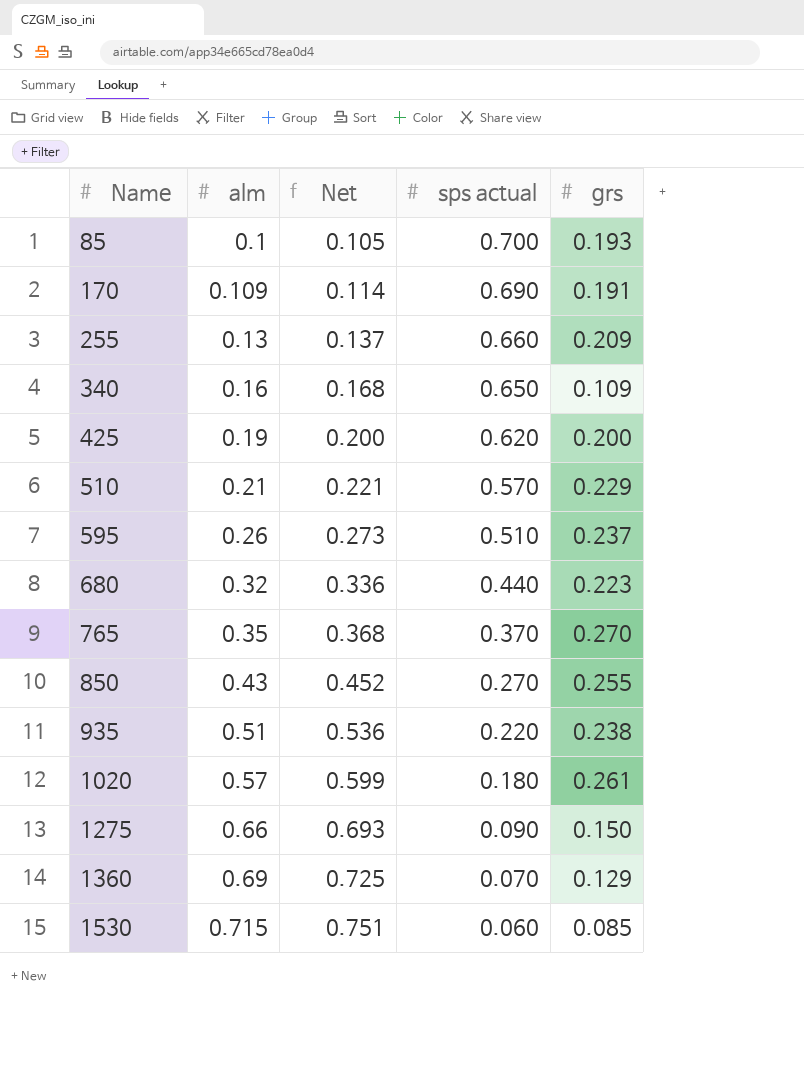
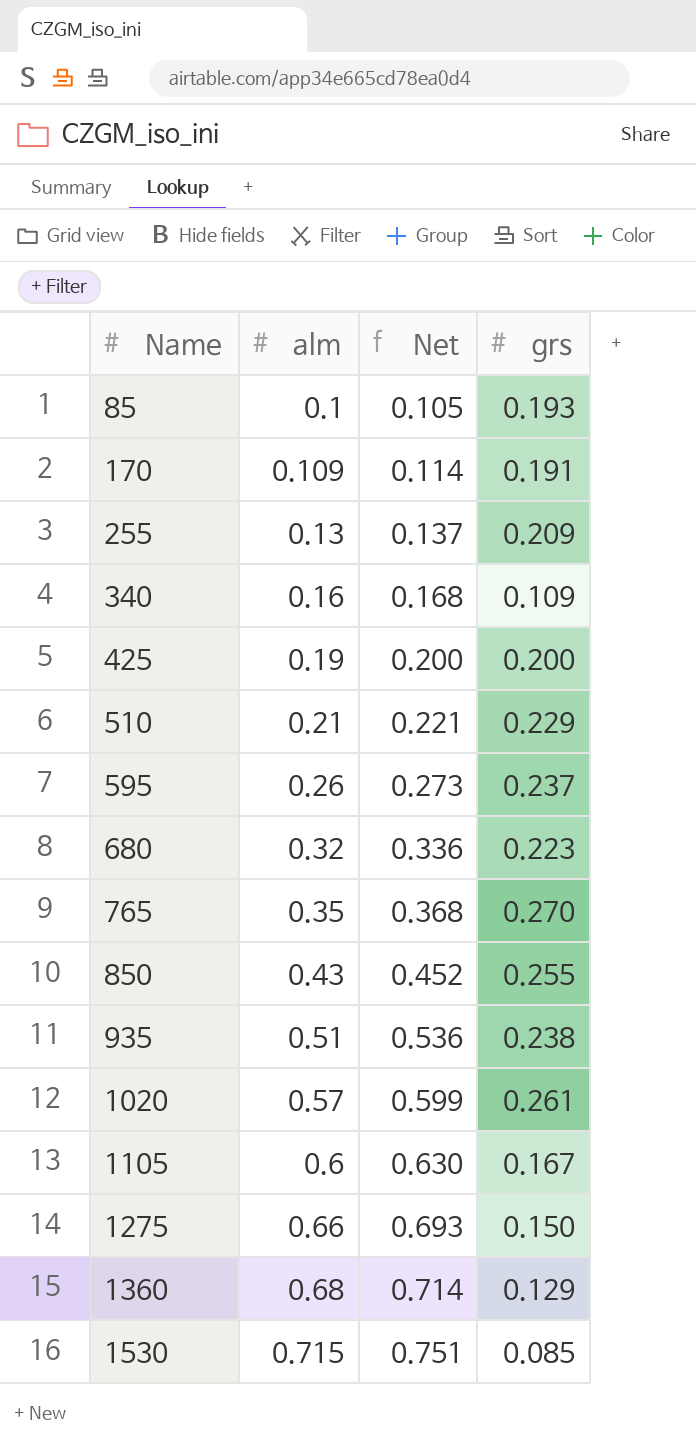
column sps actual | position: 4 -> none
row 1105: none -> 0.6 | 0.630 | 0.167
1360 | alm: 0.69 -> 0.68
1360 | Net: 0.725 -> 0.714

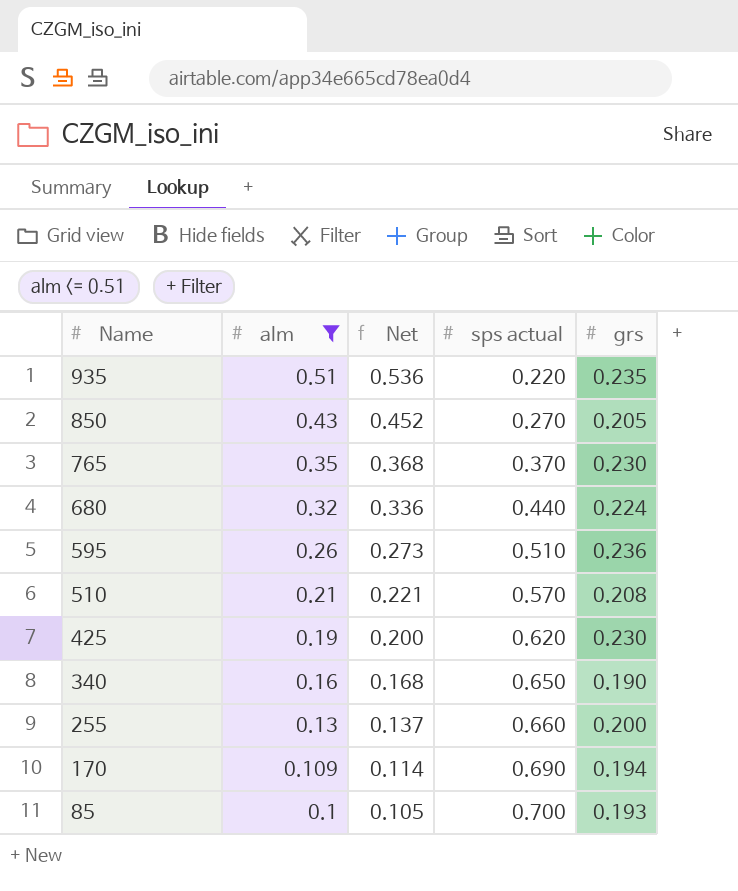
filter: none -> alm <= 0.51
row order: Name ascending -> Name descending
column sps actual | position: none -> 4
935 | grs: 0.238 -> 0.235
850 | grs: 0.255 -> 0.205
765 | grs: 0.270 -> 0.230
680 | grs: 0.223 -> 0.224
595 | grs: 0.237 -> 0.236
510 | grs: 0.229 -> 0.208
425 | grs: 0.200 -> 0.230
340 | grs: 0.109 -> 0.190
255 | grs: 0.209 -> 0.200
170 | grs: 0.191 -> 0.194

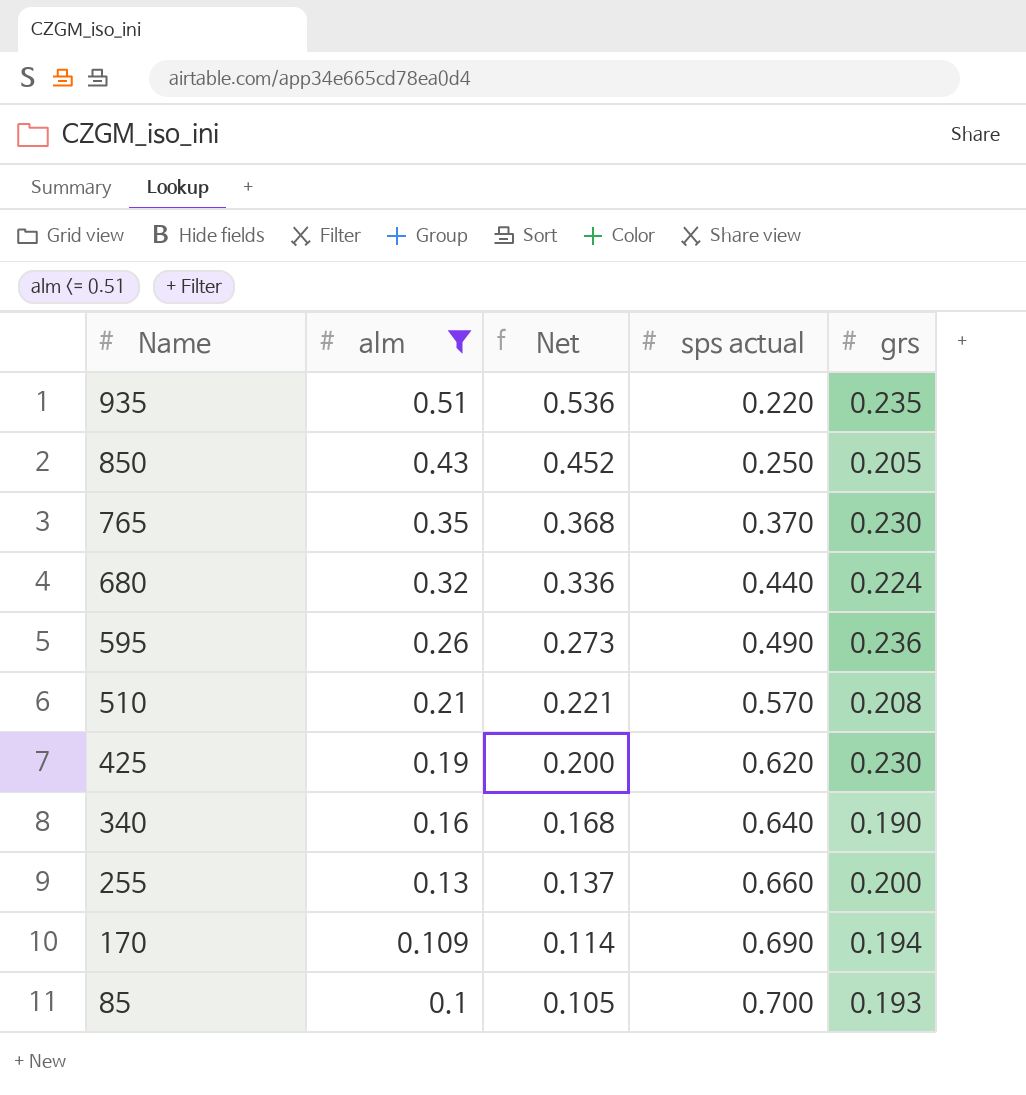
850 | sps actual: 0.270 -> 0.250
595 | sps actual: 0.510 -> 0.490
340 | sps actual: 0.650 -> 0.640

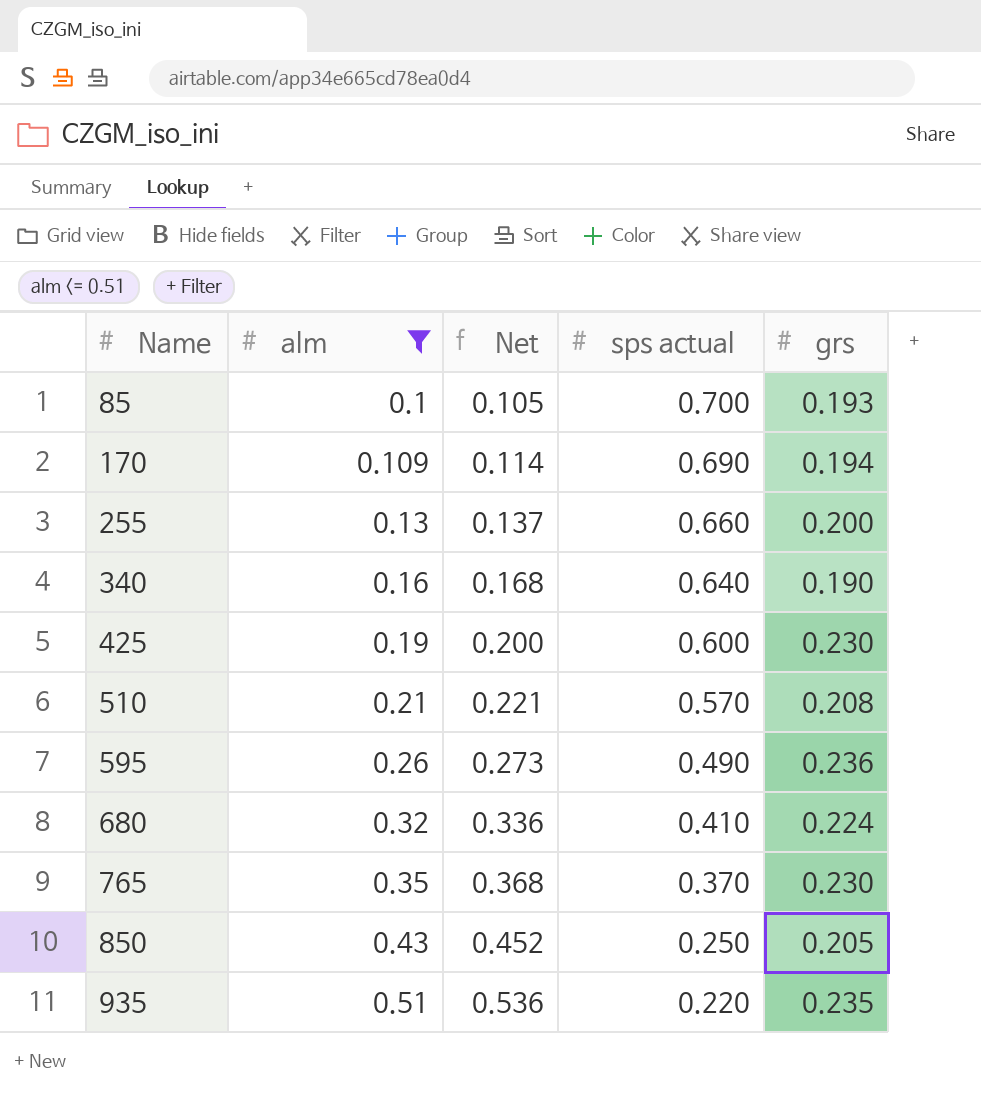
row order: Name descending -> Name ascending
425 | sps actual: 0.620 -> 0.600
680 | sps actual: 0.440 -> 0.410

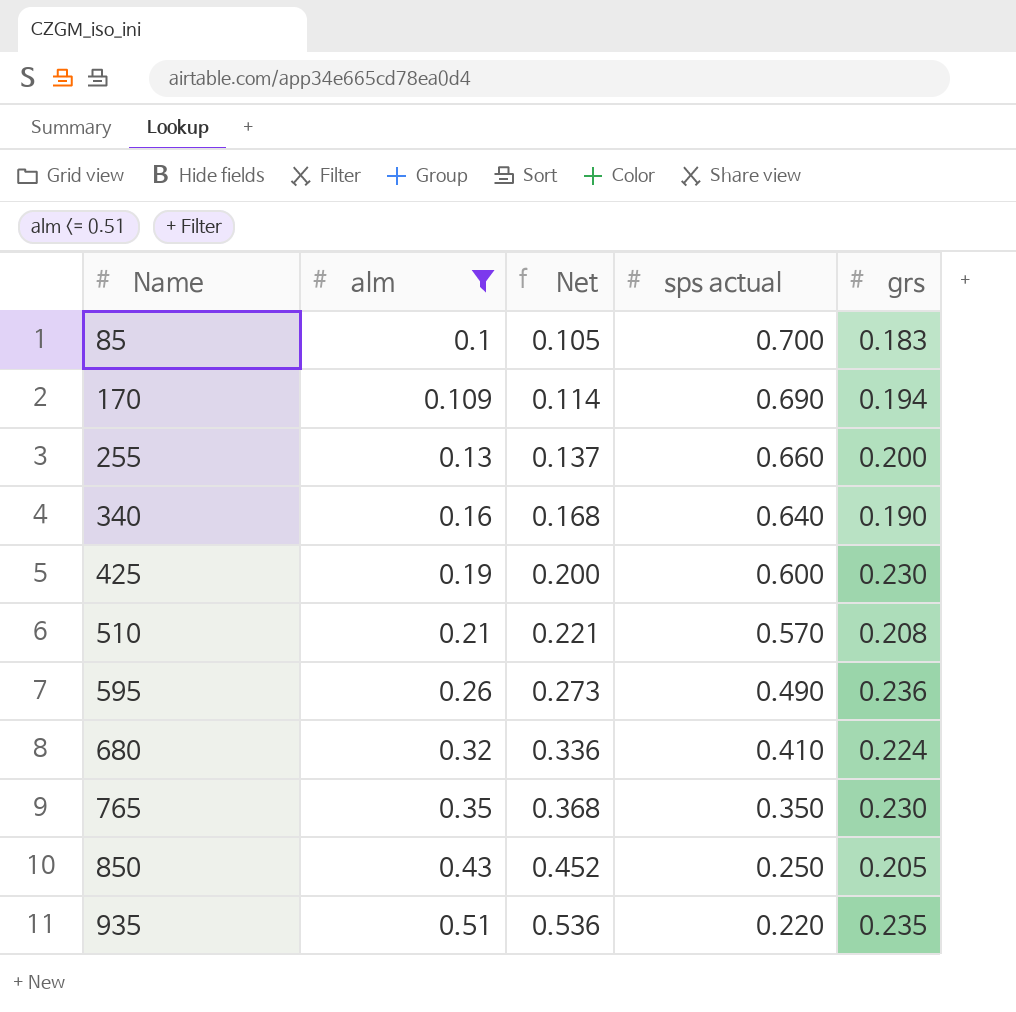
85 | grs: 0.193 -> 0.183
765 | sps actual: 0.370 -> 0.350

